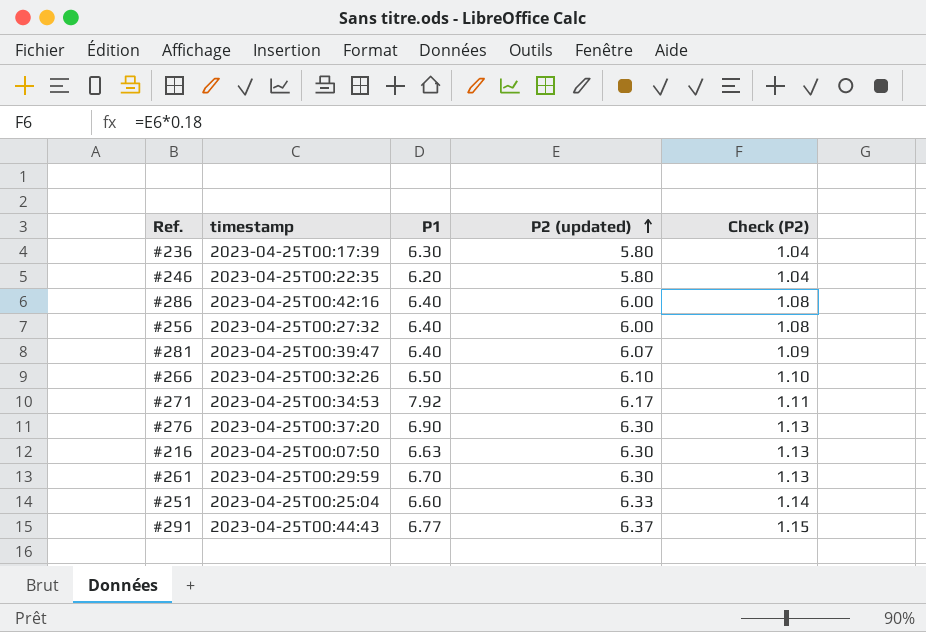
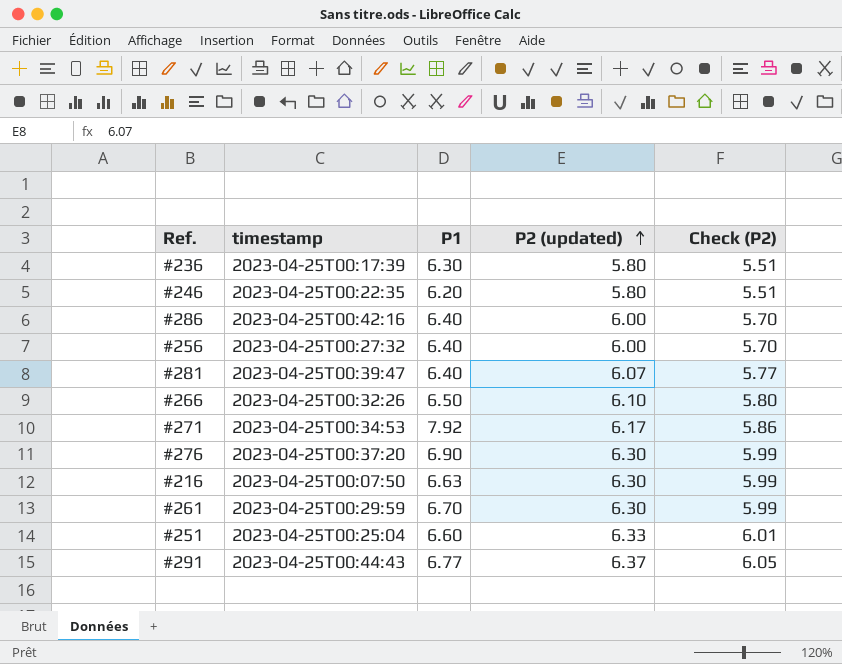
column Check (P2) | formula: [P2 (updated)] * 0.18 -> [P2 (updated)] * 0.95

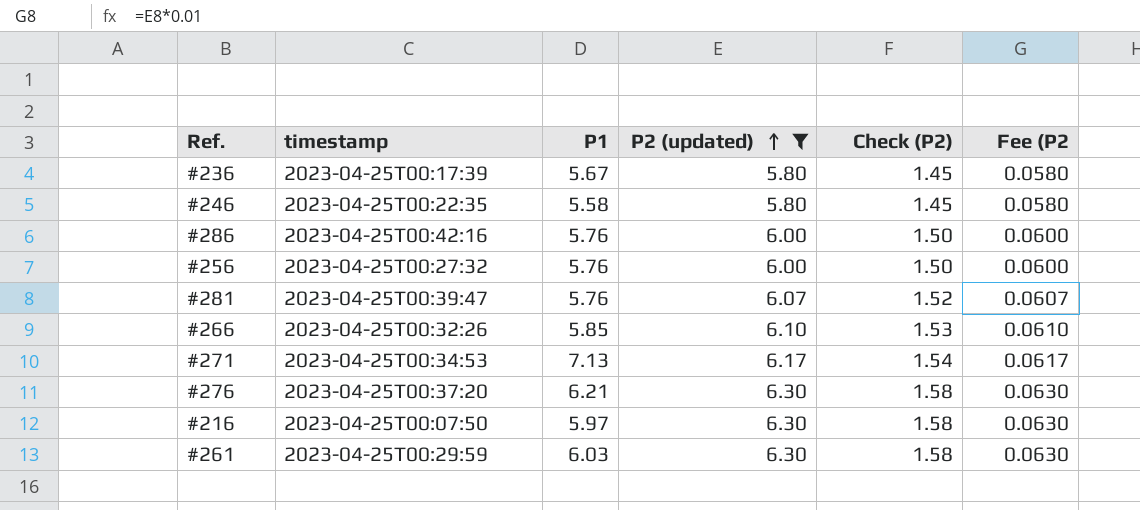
filter: none -> P2 (updated) <= 6.30
column Check (P2) | formula: [P2 (updated)] * 0.95 -> [P2 (updated)] * 0.25
column Fee (P2 | formula: none -> [P2 (updated)] * 0.01
#236 | P1: 6.30 -> 5.67
#246 | P1: 6.20 -> 5.58
#286 | P1: 6.40 -> 5.76
#256 | P1: 6.40 -> 5.76
#281 | P1: 6.40 -> 5.76
#266 | P1: 6.50 -> 5.85
#271 | P1: 7.92 -> 7.13
#276 | P1: 6.90 -> 6.21
#216 | P1: 6.63 -> 5.97
#261 | P1: 6.70 -> 6.03

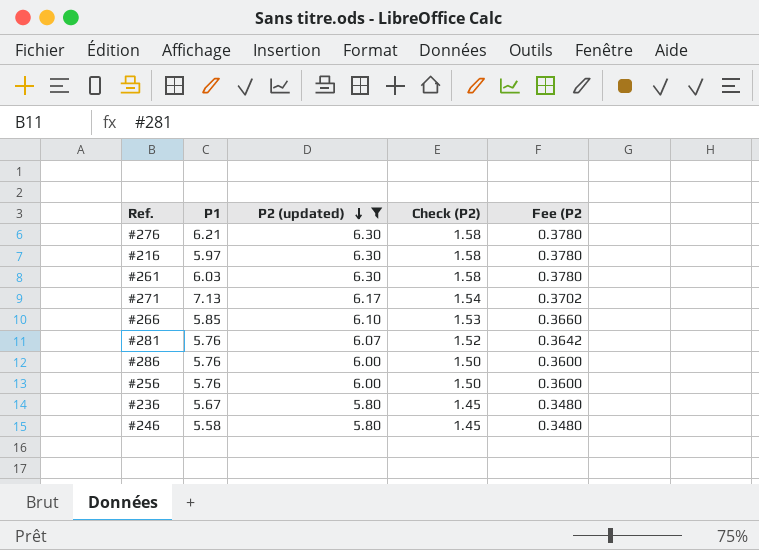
row order: P2 (updated) ascending -> P2 (updated) descending
column timestamp | position: 2 -> none
column Fee (P2 | formula: [P2 (updated)] * 0.01 -> [P2 (updated)] * 0.06

